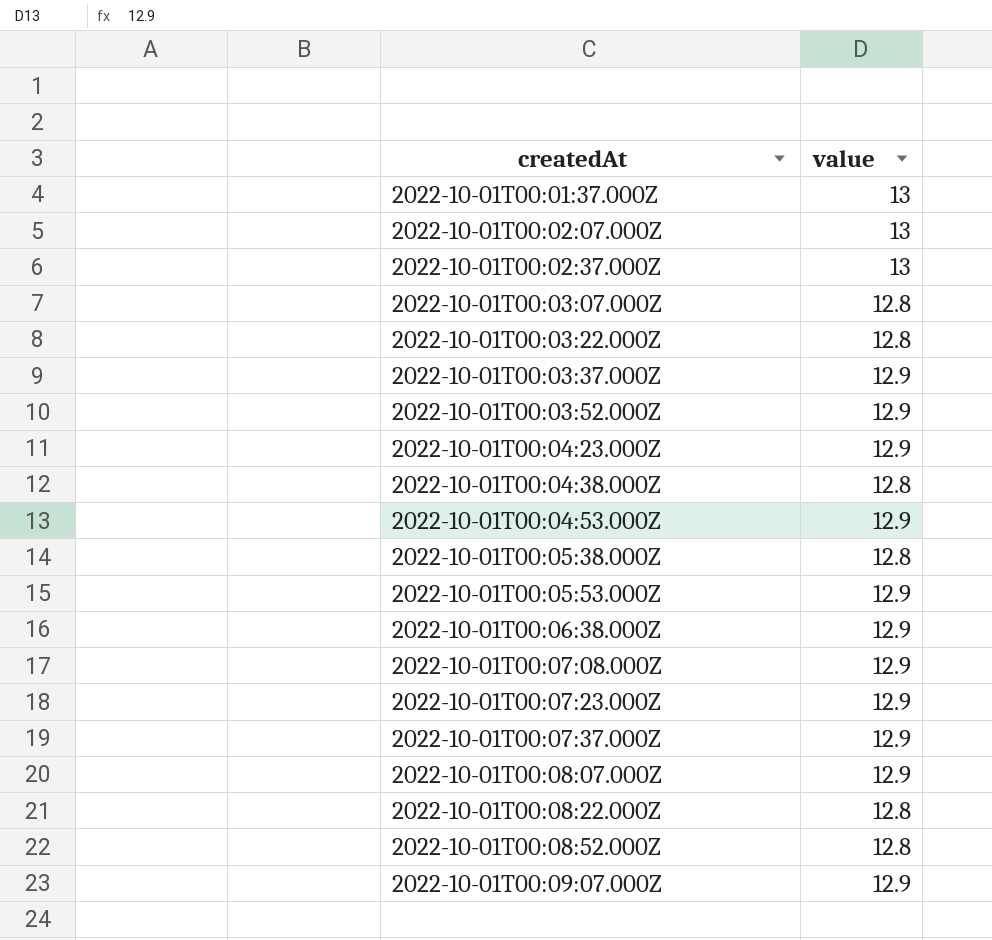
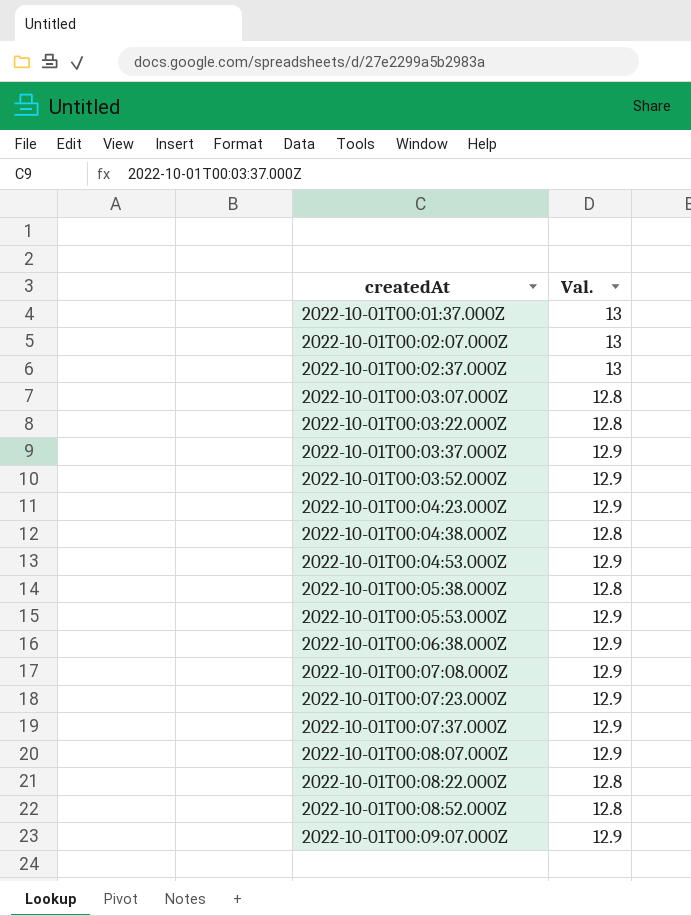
column name: value -> Val.

